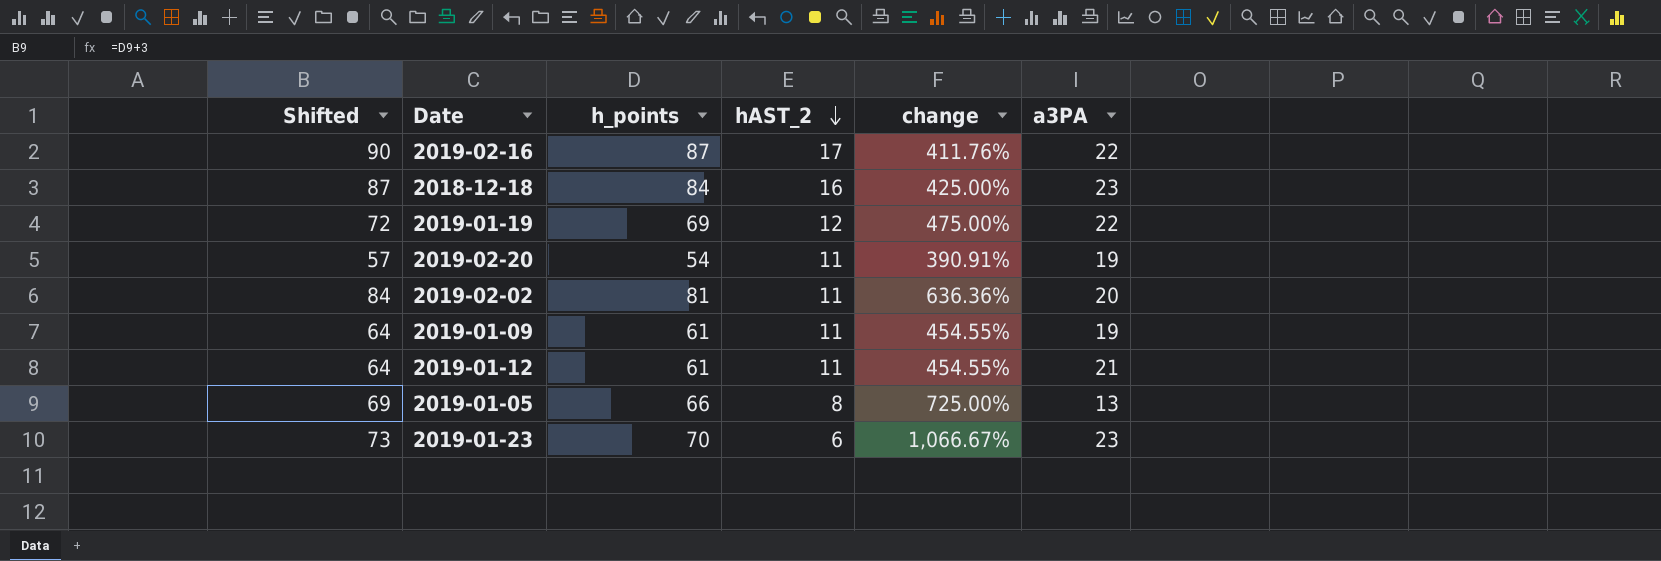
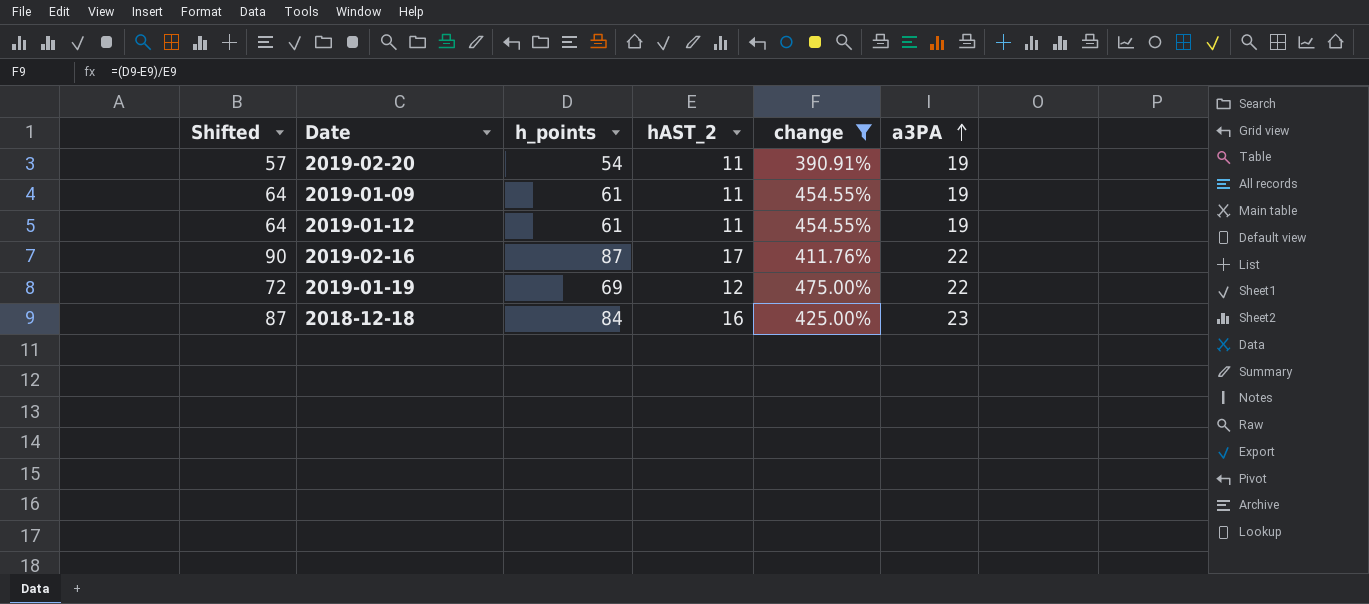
filter: none -> change <= 475.00%
row order: hAST_2 descending -> a3PA ascending
2019-01-12 | a3PA: 21 -> 19

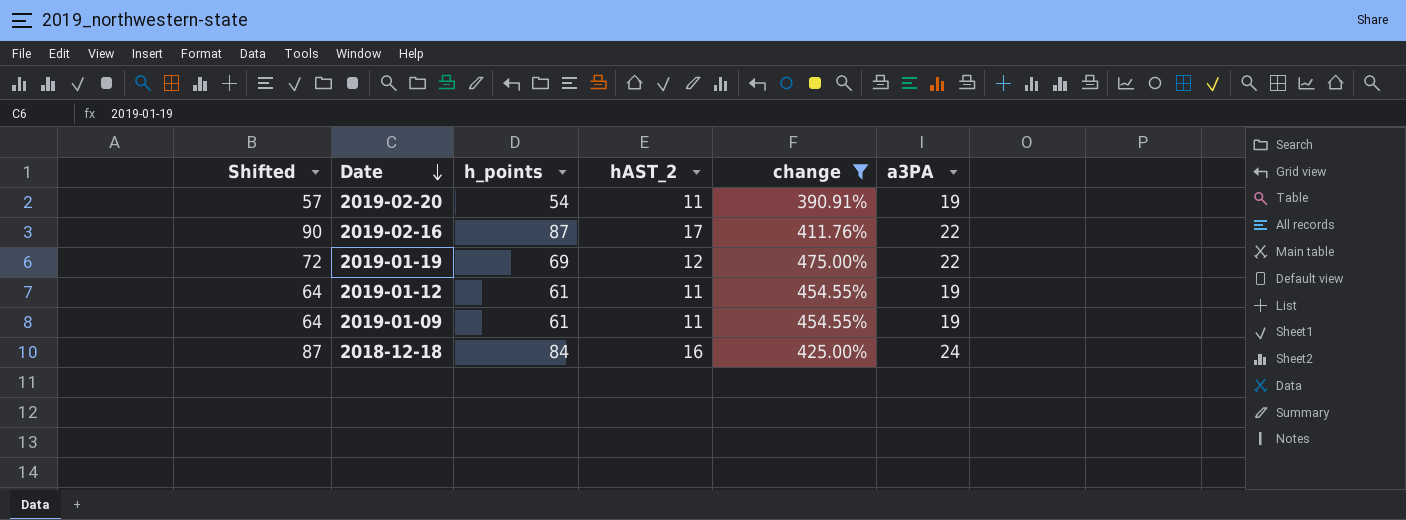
row order: a3PA ascending -> Date descending
2018-12-18 | a3PA: 23 -> 24

